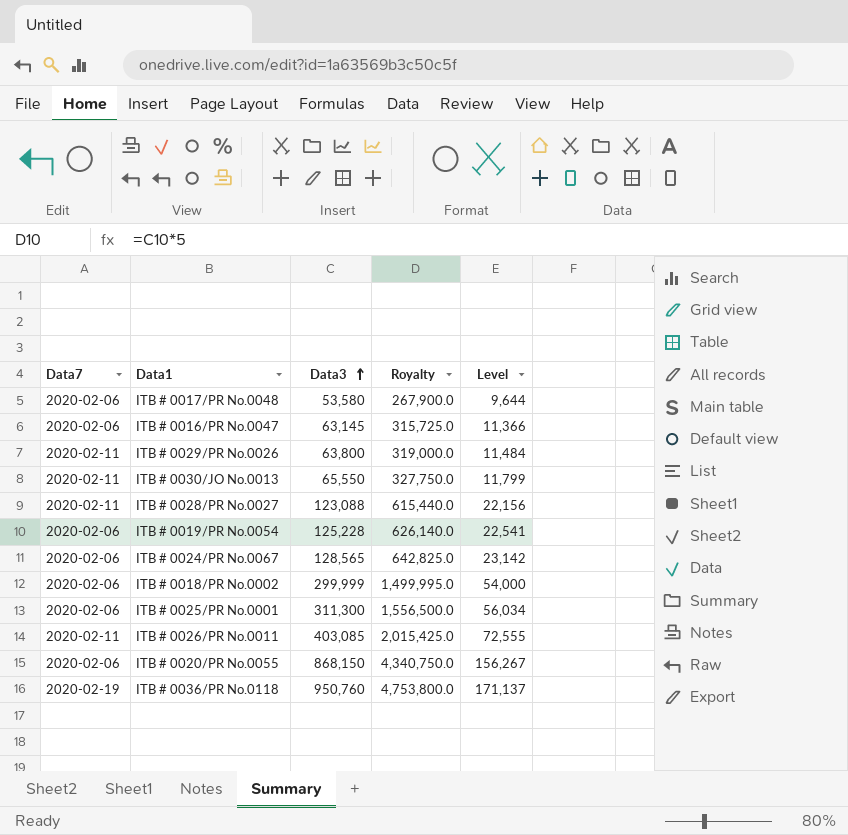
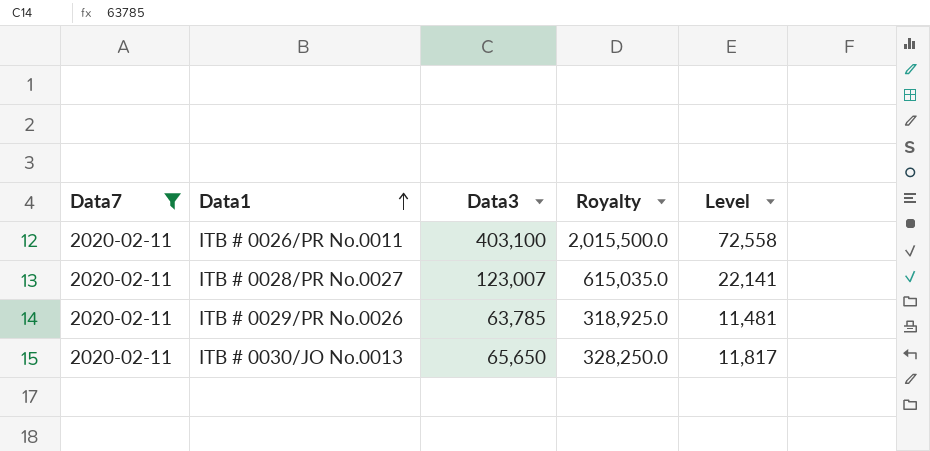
filter: none -> Data7 = 2020-02-11
row order: Data3 ascending -> Data1 ascending
ITB # 0026/PR No.0011 | Data3: 403,085 -> 403,100
ITB # 0026/PR No.0011 | Royalty: 2,015,425.0 -> 2,015,500.0
ITB # 0026/PR No.0011 | Level: 72,555 -> 72,558
ITB # 0028/PR No.0027 | Data3: 123,088 -> 123,007
ITB # 0028/PR No.0027 | Royalty: 615,440.0 -> 615,035.0
ITB # 0028/PR No.0027 | Level: 22,156 -> 22,141
ITB # 0029/PR No.0026 | Data3: 63,800 -> 63,785
ITB # 0029/PR No.0026 | Royalty: 319,000.0 -> 318,925.0
ITB # 0029/PR No.0026 | Level: 11,484 -> 11,481
ITB # 0030/JO No.0013 | Data3: 65,550 -> 65,650
ITB # 0030/JO No.0013 | Royalty: 327,750.0 -> 328,250.0
ITB # 0030/JO No.0013 | Level: 11,799 -> 11,817

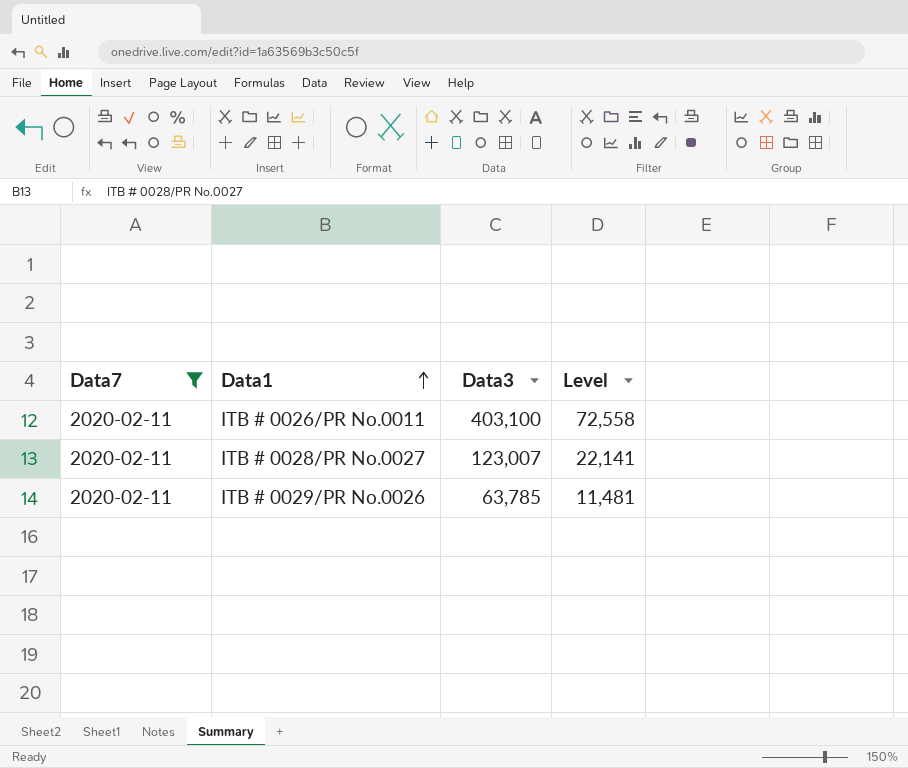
column Royalty | formula: [Data3] * 5 -> none
row ITB # 0030/JO No.0013: 2020-02-11 | 65,650 | 328,250.0 | 11,817 -> none

